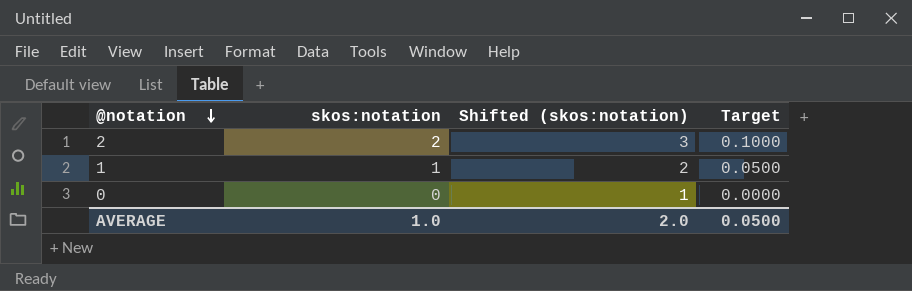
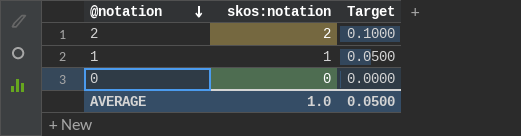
column Shifted (skos:notation) | formula: [skos:notation] + 1 -> none

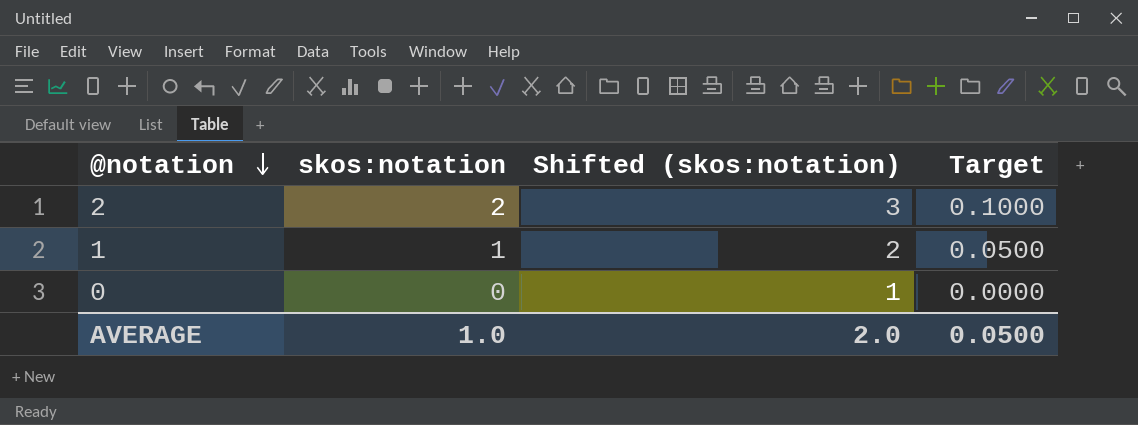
column Shifted (skos:notation) | formula: none -> [skos:notation] + 1

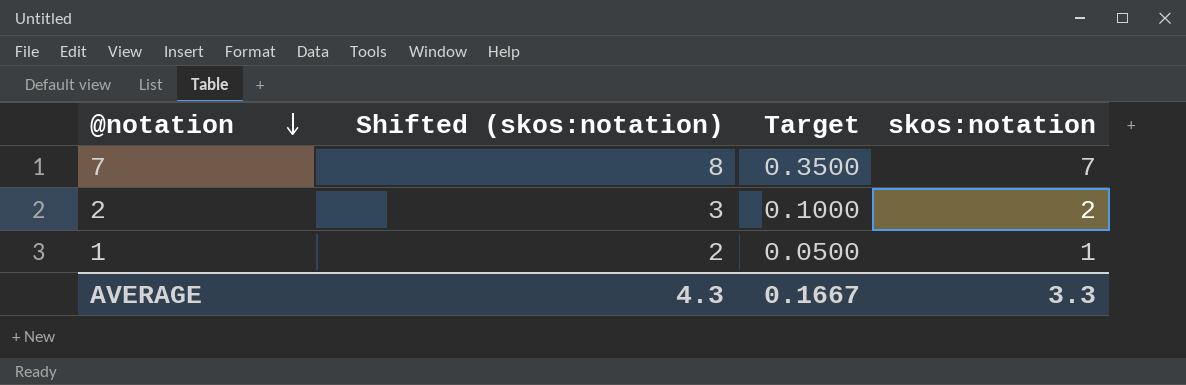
column skos:notation | position: 2 -> 4
row 0: 0 | 1 | 0.0000 -> none
row 7: none -> 8 | 0.3500 | 7
AVERAGE | Shifted (skos:notation): 2.0 -> 4.3
AVERAGE | Target: 0.0500 -> 0.1667
AVERAGE | skos:notation: 1.0 -> 3.3

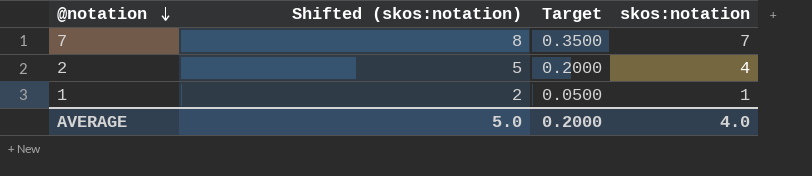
2 | Shifted (skos:notation): 3 -> 5
2 | Target: 0.1000 -> 0.2000
2 | skos:notation: 2 -> 4
AVERAGE | Shifted (skos:notation): 4.3 -> 5.0
AVERAGE | Target: 0.1667 -> 0.2000
AVERAGE | skos:notation: 3.3 -> 4.0

